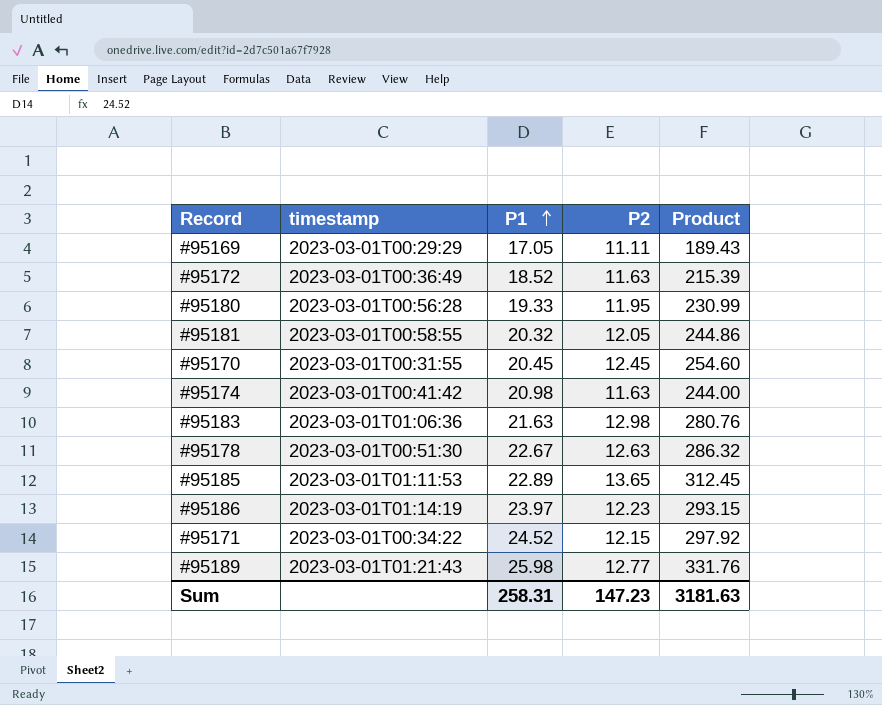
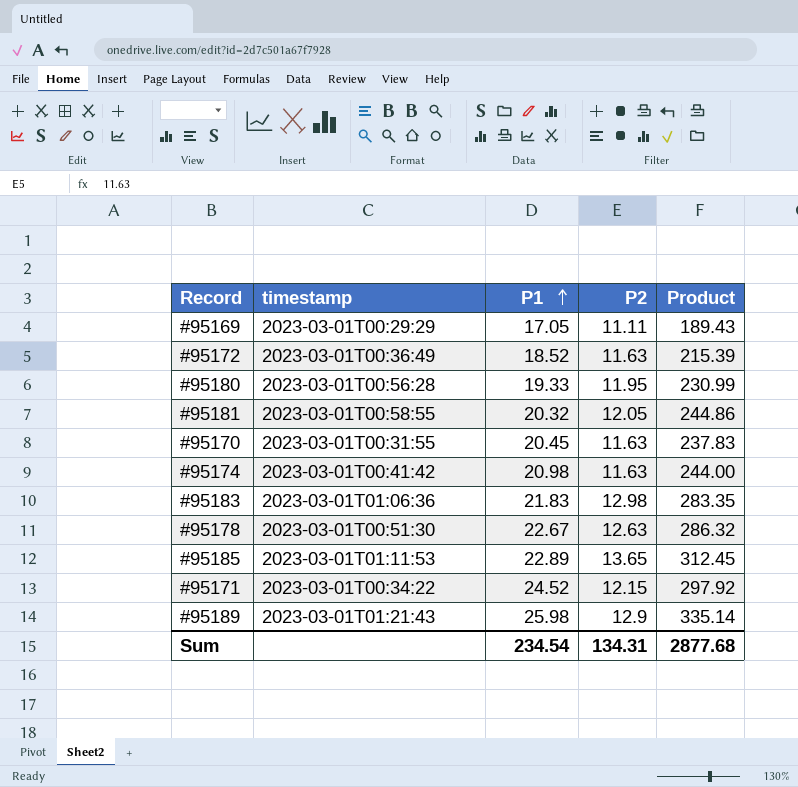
row #95186: 2023-03-01T01:14:19 | 23.97 | 12.23 | 293.15 -> none
#95170 | P2: 12.45 -> 11.63
#95170 | Product: 254.60 -> 237.83
#95183 | P1: 21.63 -> 21.83
#95183 | Product: 280.76 -> 283.35
#95189 | P2: 12.77 -> 12.9
#95189 | Product: 331.76 -> 335.14
Sum | P1: 258.31 -> 234.54
Sum | P2: 147.23 -> 134.31
Sum | Product: 3181.63 -> 2877.68

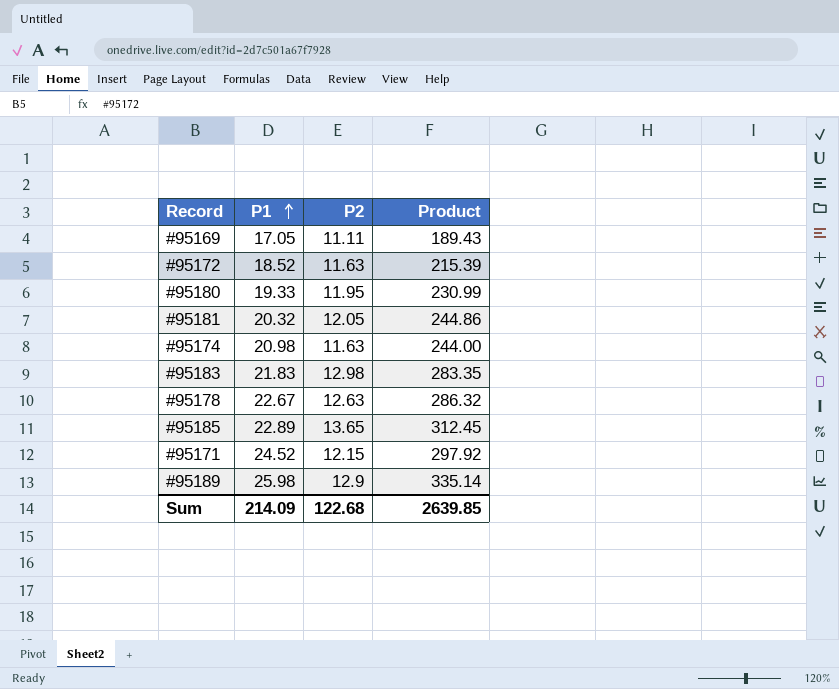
column timestamp | position: 2 -> none
row #95170: 2023-03-01T00:31:55 | 20.45 | 11.63 | 237.83 -> none
Sum | P1: 234.54 -> 214.09
Sum | P2: 134.31 -> 122.68
Sum | Product: 2877.68 -> 2639.85

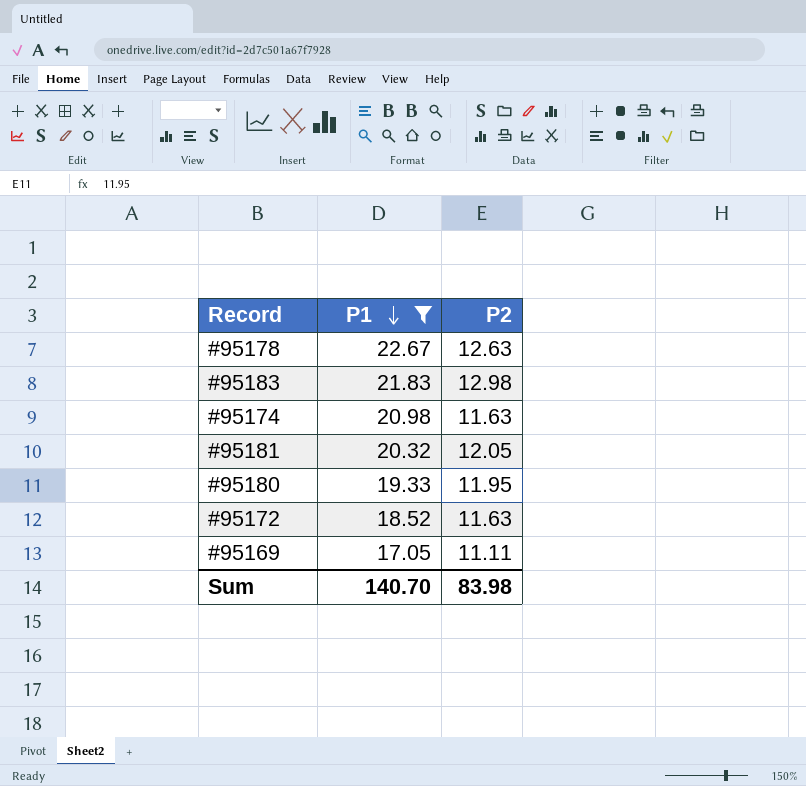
filter: none -> P1 <= 22.67
row order: P1 ascending -> P1 descending
column Product | formula: [P1] * [P2] -> none
Sum | P1: 214.09 -> 140.70
Sum | P2: 122.68 -> 83.98

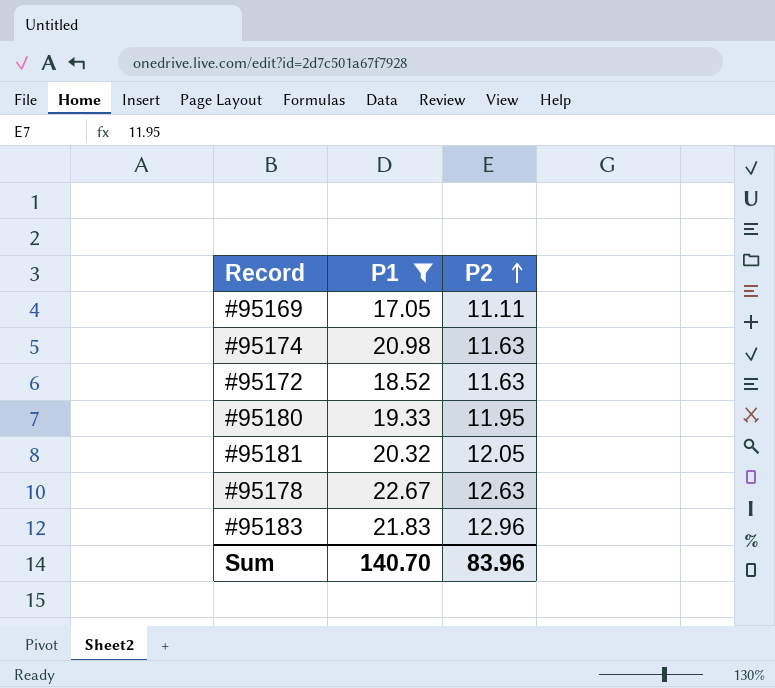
row order: P1 descending -> P2 ascending
#95183 | P2: 12.98 -> 12.96
Sum | P2: 83.98 -> 83.96

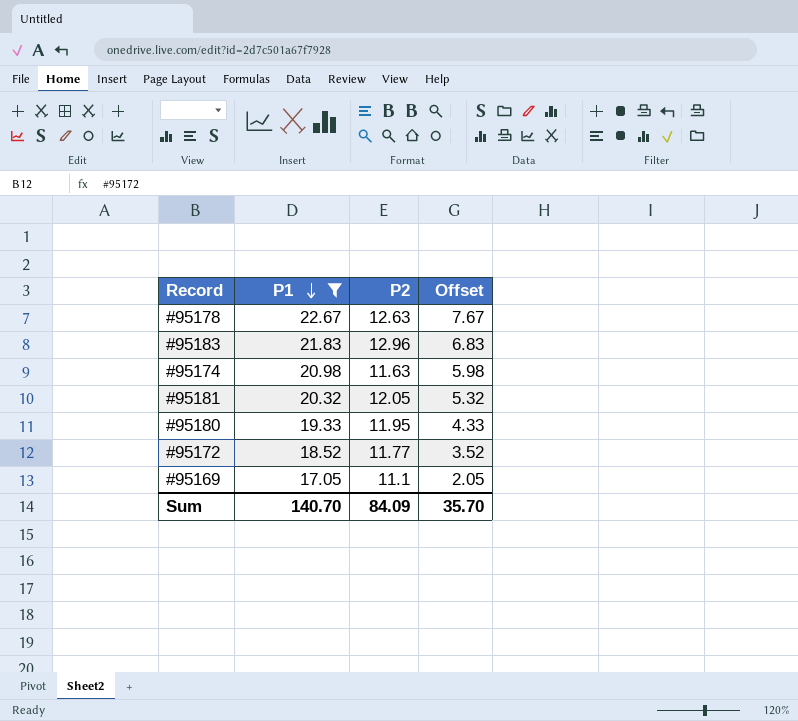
row order: P2 ascending -> P1 descending
column Offset | formula: none -> [P1] - 15
#95172 | P2: 11.63 -> 11.77
#95169 | P2: 11.11 -> 11.1
Sum | P2: 83.96 -> 84.09

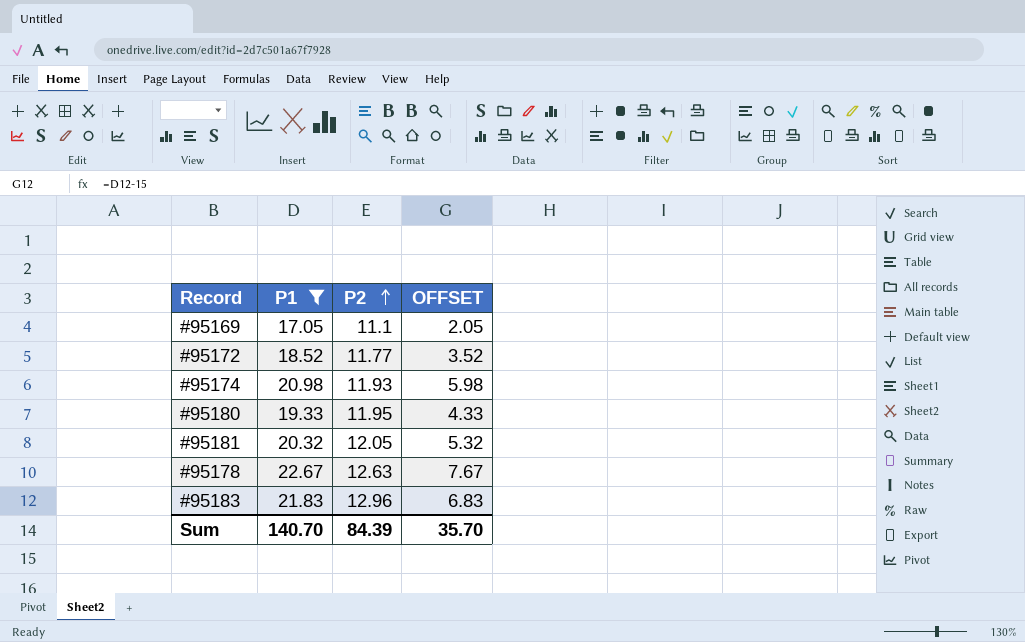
row order: P1 descending -> P2 ascending
column name: Offset -> OFFSET
#95174 | P2: 11.63 -> 11.93
Sum | P2: 84.09 -> 84.39

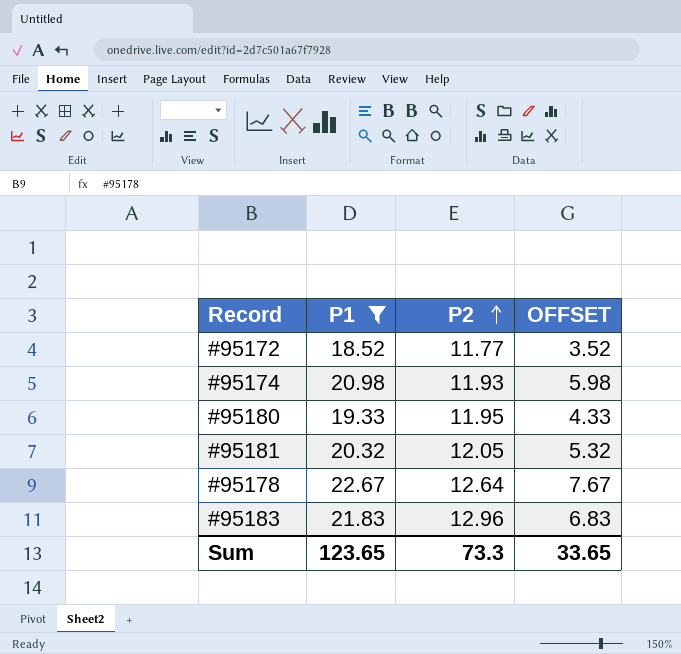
row #95169: 17.05 | 11.1 | 2.05 -> none
#95178 | P2: 12.63 -> 12.64
Sum | P1: 140.70 -> 123.65
Sum | P2: 84.39 -> 73.3
Sum | OFFSET: 35.70 -> 33.65

